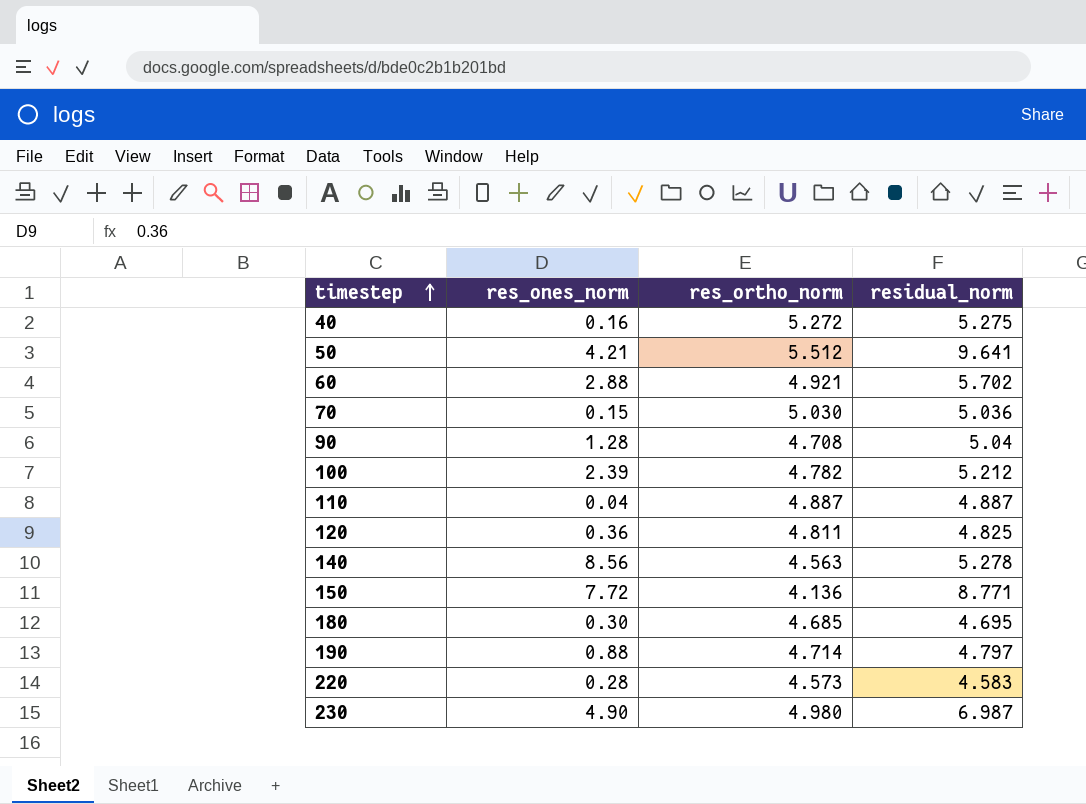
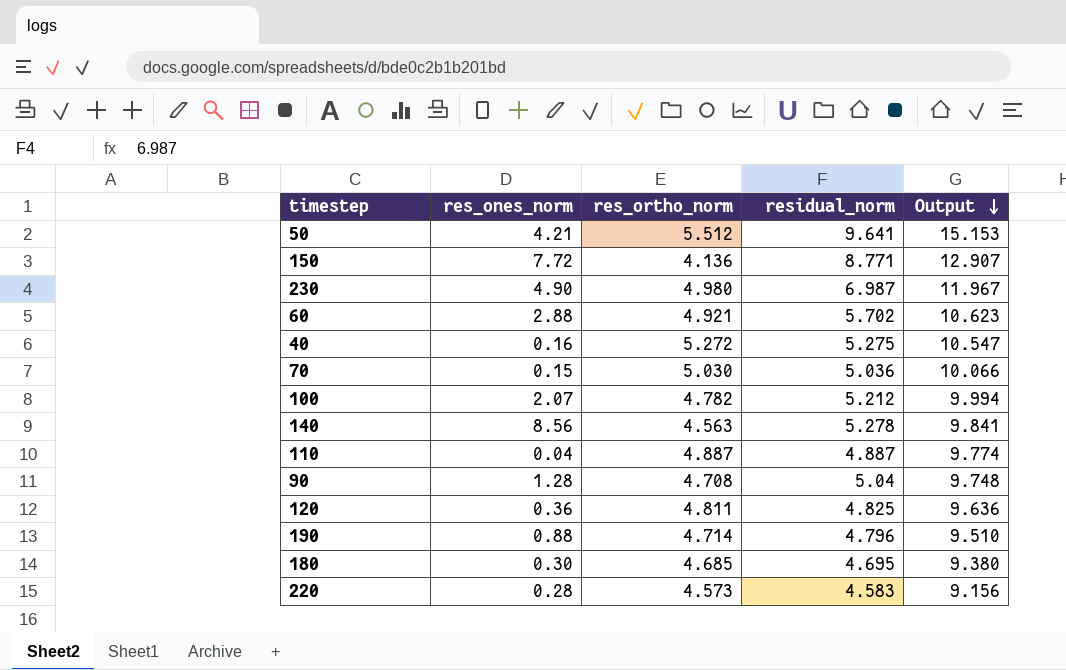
row order: timestep ascending -> Output descending
column Output | formula: none -> [res_ortho_norm] + [residual_norm]
100 | res_ones_norm: 2.39 -> 2.07
190 | residual_norm: 4.797 -> 4.796

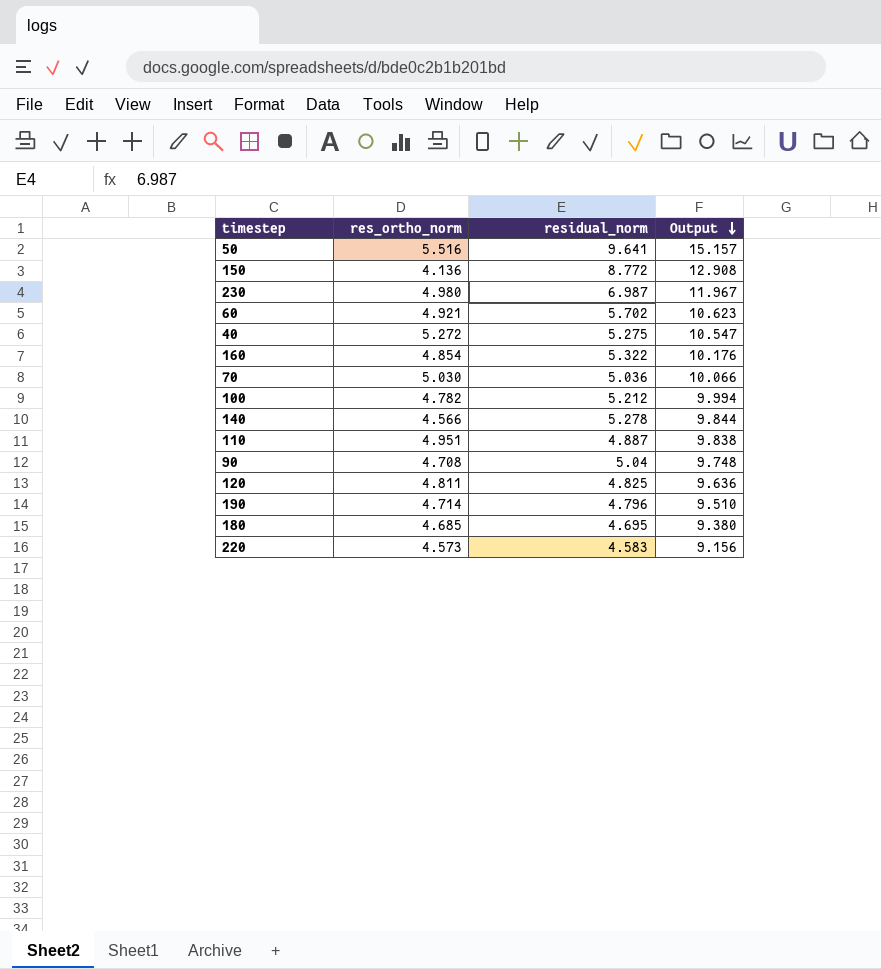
column res_ones_norm | position: 2 -> none
50 | res_ortho_norm: 5.512 -> 5.516
50 | Output: 15.153 -> 15.157
150 | residual_norm: 8.771 -> 8.772
150 | Output: 12.907 -> 12.908
row 160: none -> 4.854 | 5.322 | 10.176
140 | res_ortho_norm: 4.563 -> 4.566
140 | Output: 9.841 -> 9.844
110 | res_ortho_norm: 4.887 -> 4.951
110 | Output: 9.774 -> 9.838

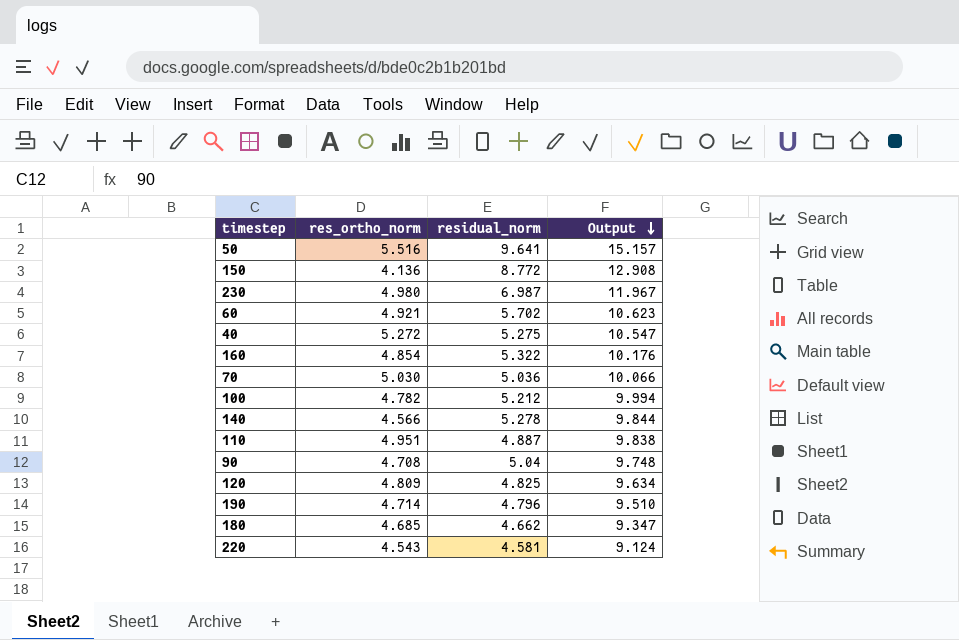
120 | res_ortho_norm: 4.811 -> 4.809
120 | Output: 9.636 -> 9.634
180 | residual_norm: 4.695 -> 4.662
180 | Output: 9.380 -> 9.347
220 | res_ortho_norm: 4.573 -> 4.543
220 | residual_norm: 4.583 -> 4.581
220 | Output: 9.156 -> 9.124

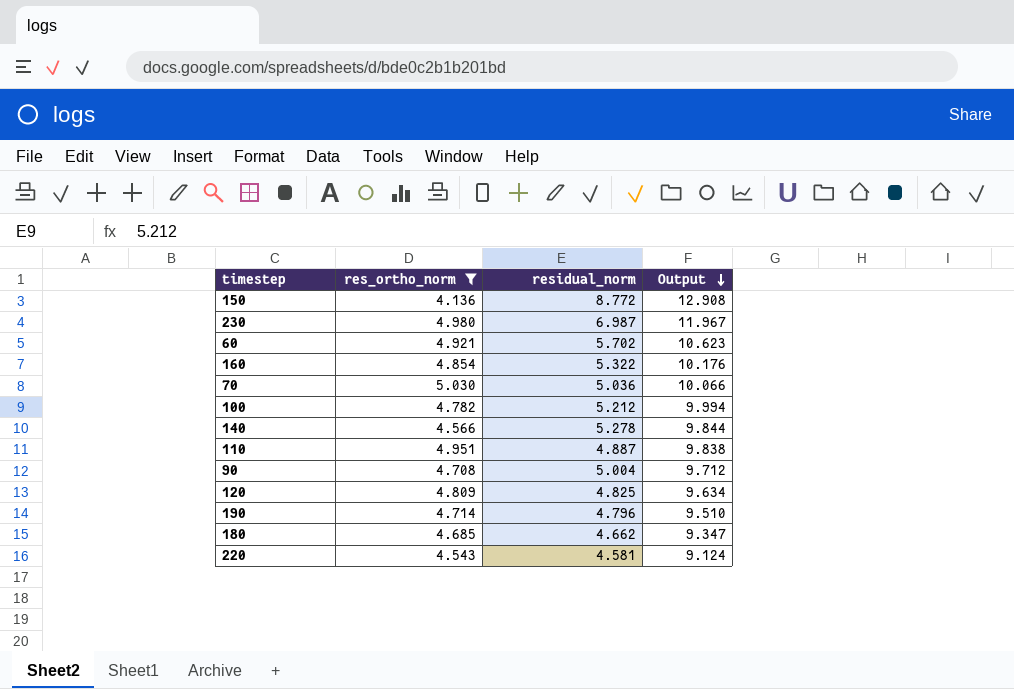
filter: none -> res_ortho_norm <= 5.030
90 | residual_norm: 5.04 -> 5.004
90 | Output: 9.748 -> 9.712

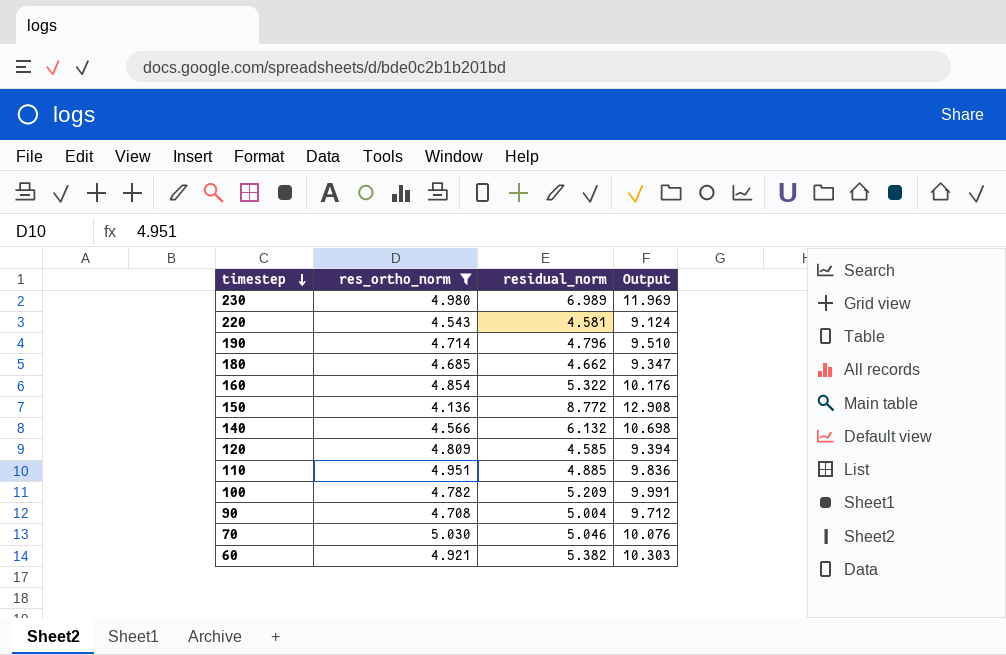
row order: Output descending -> timestep descending
230 | residual_norm: 6.987 -> 6.989
230 | Output: 11.967 -> 11.969
140 | residual_norm: 5.278 -> 6.132
140 | Output: 9.844 -> 10.698
120 | residual_norm: 4.825 -> 4.585
120 | Output: 9.634 -> 9.394
110 | residual_norm: 4.887 -> 4.885
110 | Output: 9.838 -> 9.836
100 | residual_norm: 5.212 -> 5.209
100 | Output: 9.994 -> 9.991
70 | residual_norm: 5.036 -> 5.046
70 | Output: 10.066 -> 10.076
60 | residual_norm: 5.702 -> 5.382
60 | Output: 10.623 -> 10.303

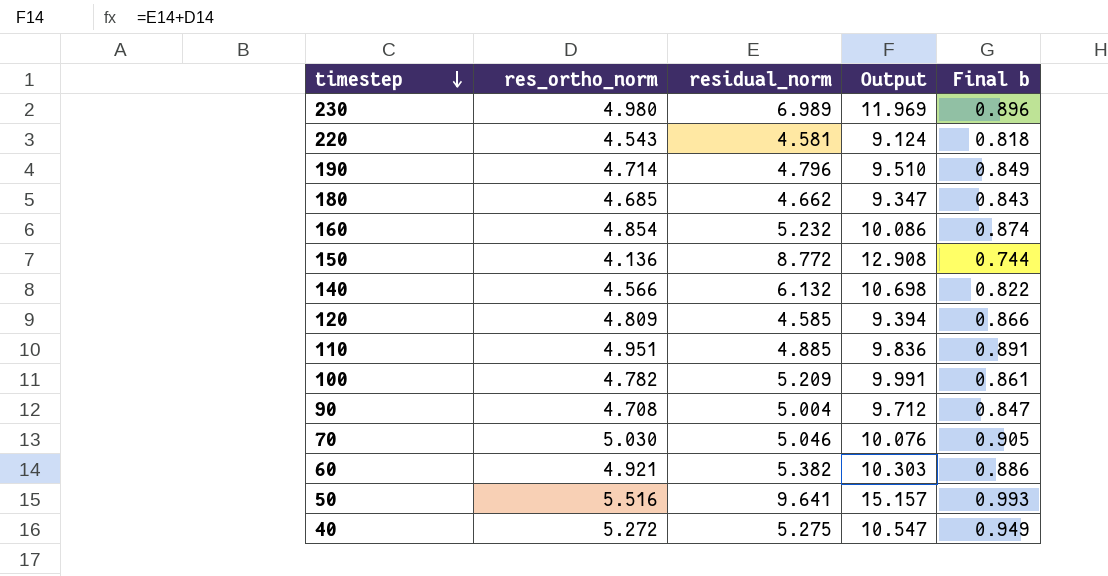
filter: res_ortho_norm <= 5.030 -> none
column Final b | formula: none -> [res_ortho_norm] * 0.18
160 | residual_norm: 5.322 -> 5.232
160 | Output: 10.176 -> 10.086

